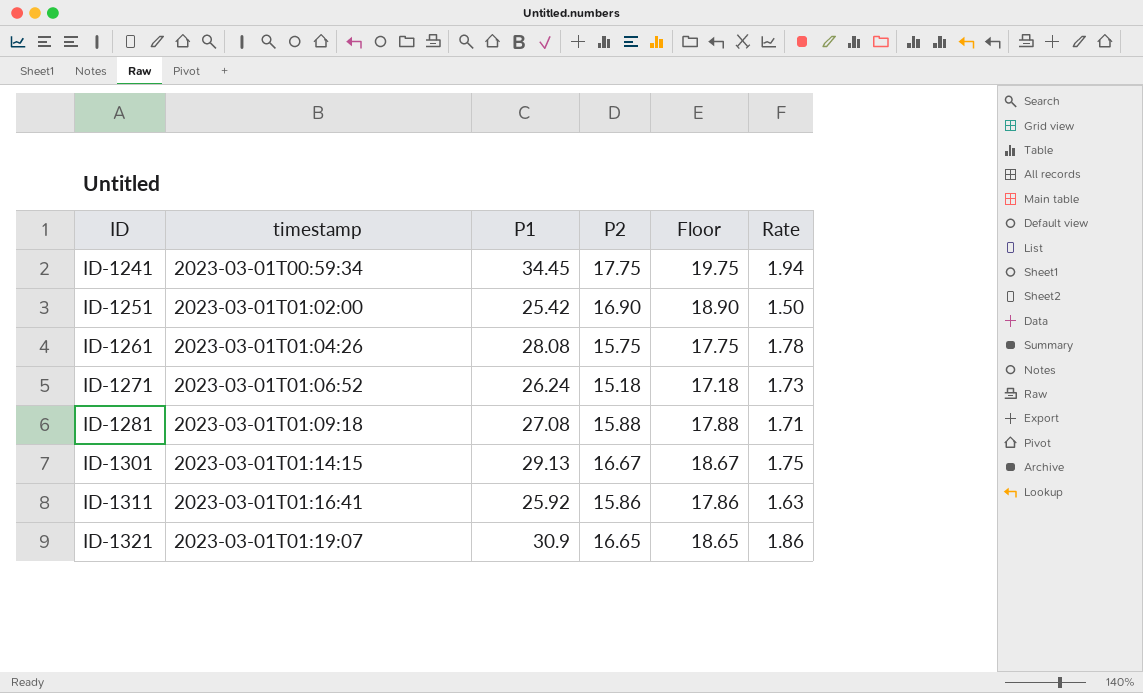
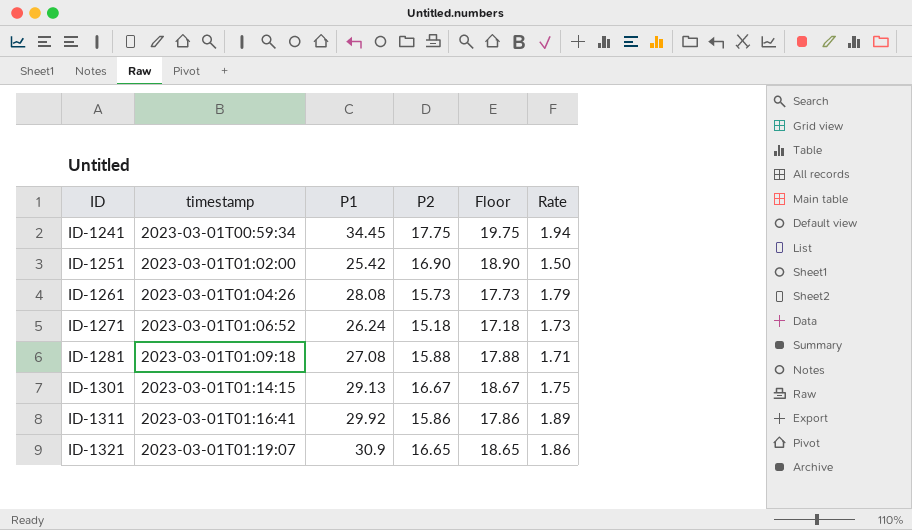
ID-1261 | P2: 15.75 -> 15.73
ID-1261 | Floor: 17.75 -> 17.73
ID-1261 | Rate: 1.78 -> 1.79
ID-1311 | P1: 25.92 -> 29.92
ID-1311 | Rate: 1.63 -> 1.89

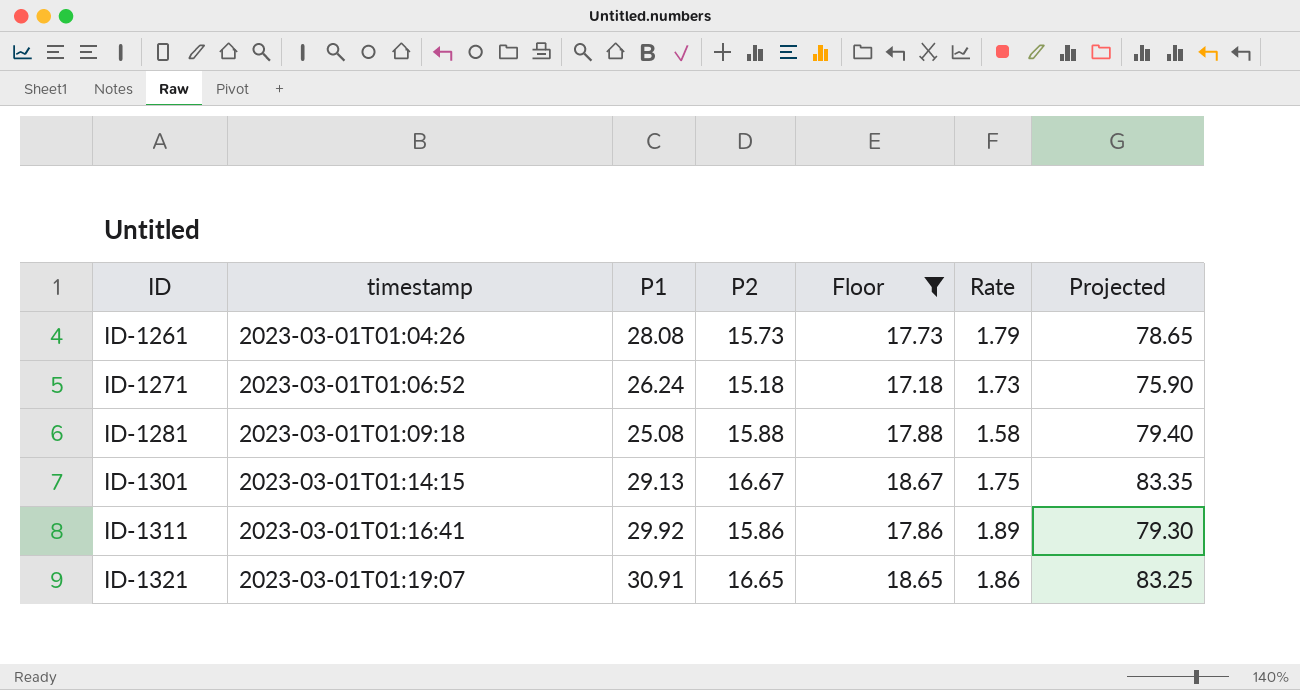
filter: none -> Floor <= 18.67
column Projected | formula: none -> [P2] * 5
ID-1281 | P1: 27.08 -> 25.08
ID-1281 | Rate: 1.71 -> 1.58
ID-1321 | P1: 30.9 -> 30.91

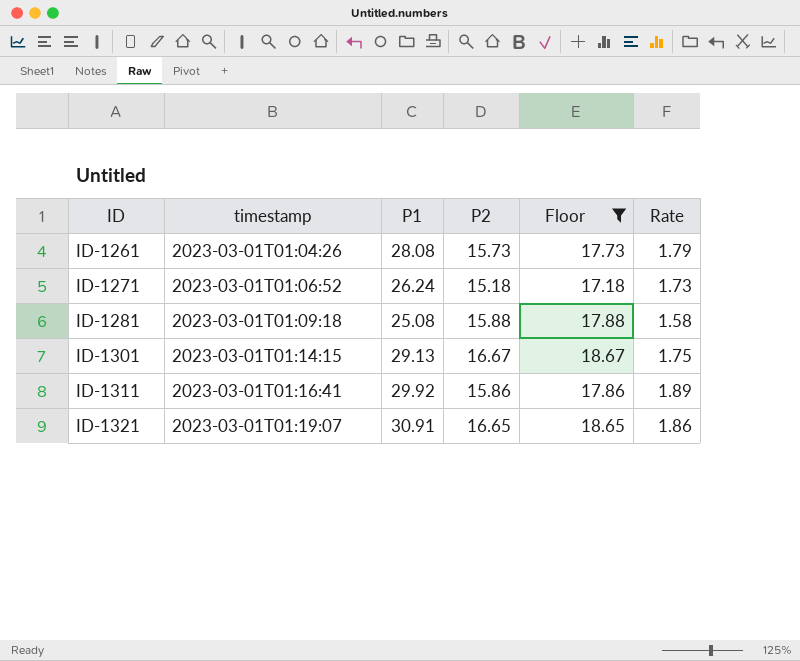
column Projected | formula: [P2] * 5 -> none

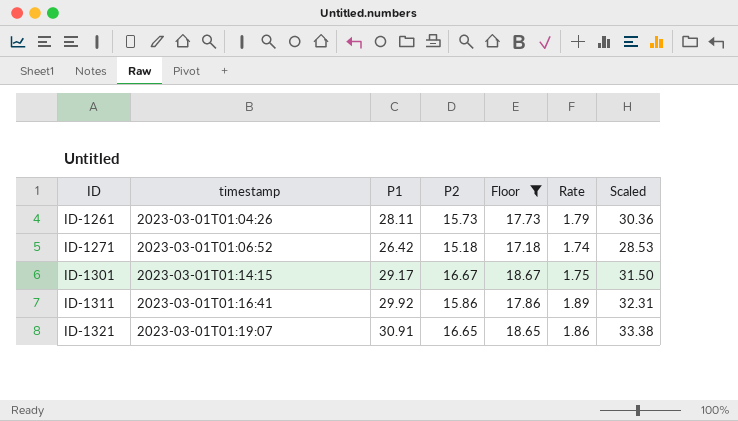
column Scaled | formula: none -> [P1] * 1.08
row ID-1281: 2023-03-01T01:09:18 | 25.08 | 15.88 | 17.88 | 1.58 -> none
ID-1261 | P1: 28.08 -> 28.11
ID-1271 | P1: 26.24 -> 26.42
ID-1271 | Rate: 1.73 -> 1.74
ID-1301 | P1: 29.13 -> 29.17

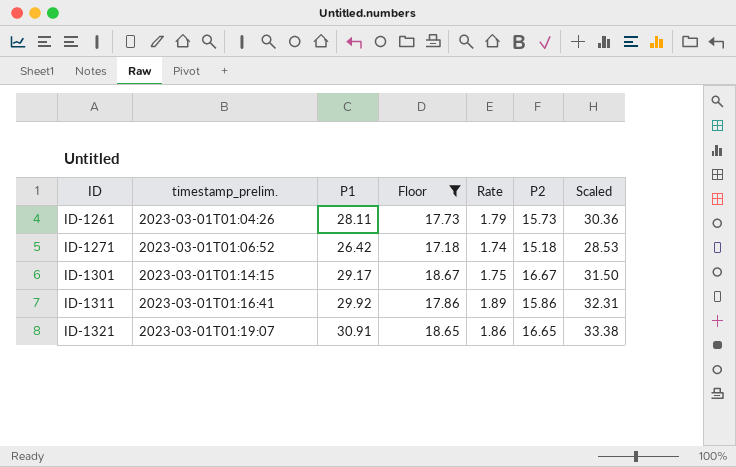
column name: timestamp -> timestamp_prelim.
column P2 | position: 4 -> 6

